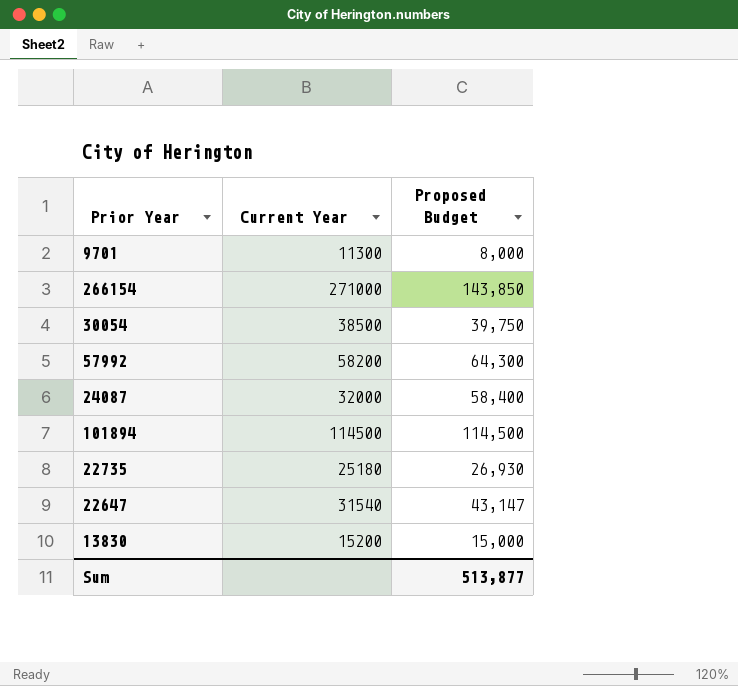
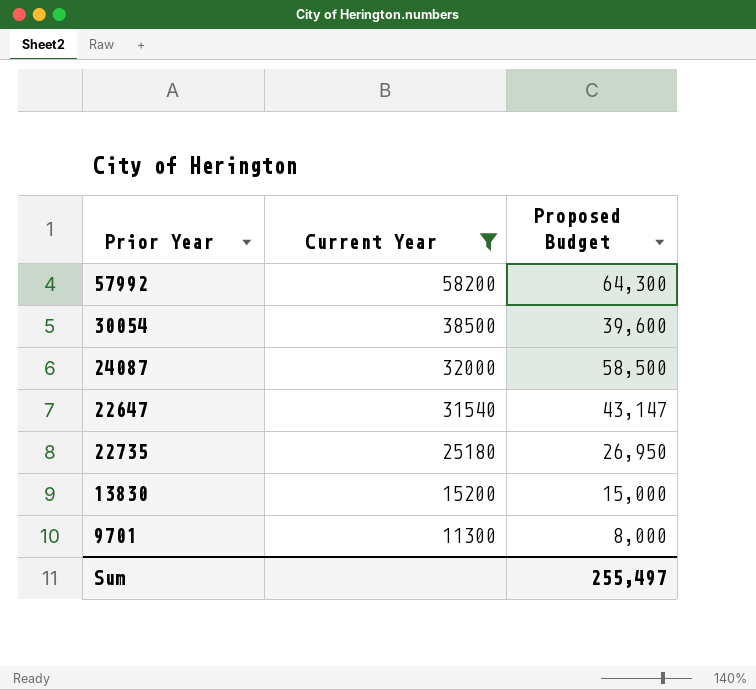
filter: none -> Current Year <= 58200
row order: none -> Current Year descending
30054 | Proposed Budget: 39,750 -> 39,600
24087 | Proposed Budget: 58,400 -> 58,500
22735 | Proposed Budget: 26,930 -> 26,950
Sum | Proposed Budget: 513,877 -> 255,497

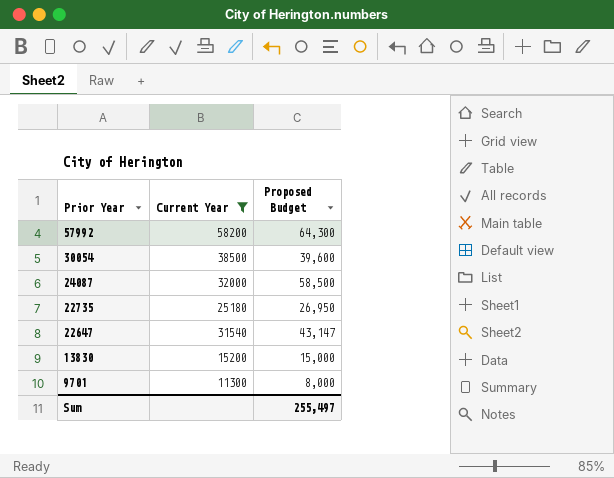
row order: Current Year descending -> Prior Year descending

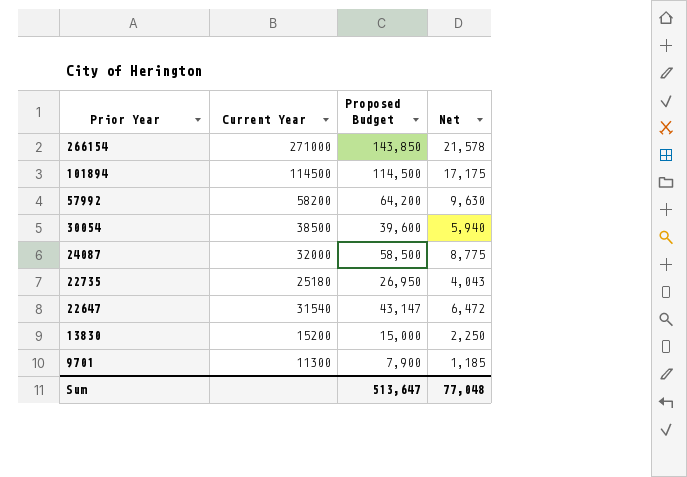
filter: Current Year <= 58200 -> none
column Net | formula: none -> [Proposed Budget] * 0.15
57992 | Proposed Budget: 64,300 -> 64,200
9701 | Proposed Budget: 8,000 -> 7,900
Sum | Proposed Budget: 255,497 -> 513,647

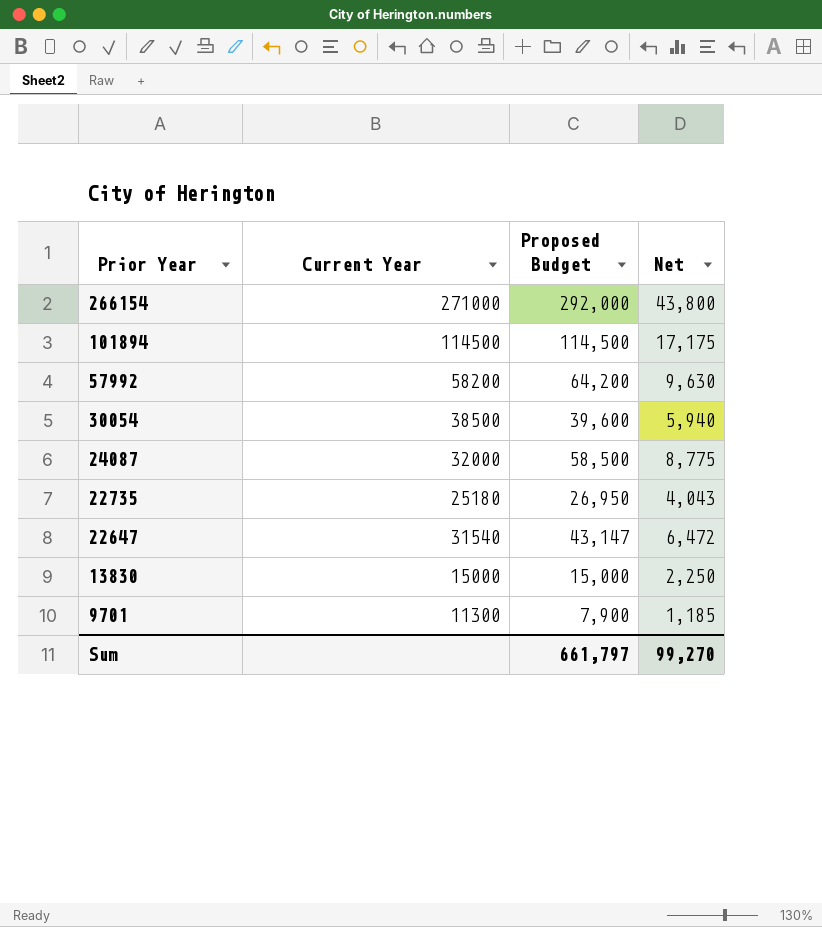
266154 | Proposed Budget: 143,850 -> 292,000
266154 | Net: 21,578 -> 43,800
13830 | Current Year: 15200 -> 15000
Sum | Proposed Budget: 513,647 -> 661,797
Sum | Net: 77,048 -> 99,270

